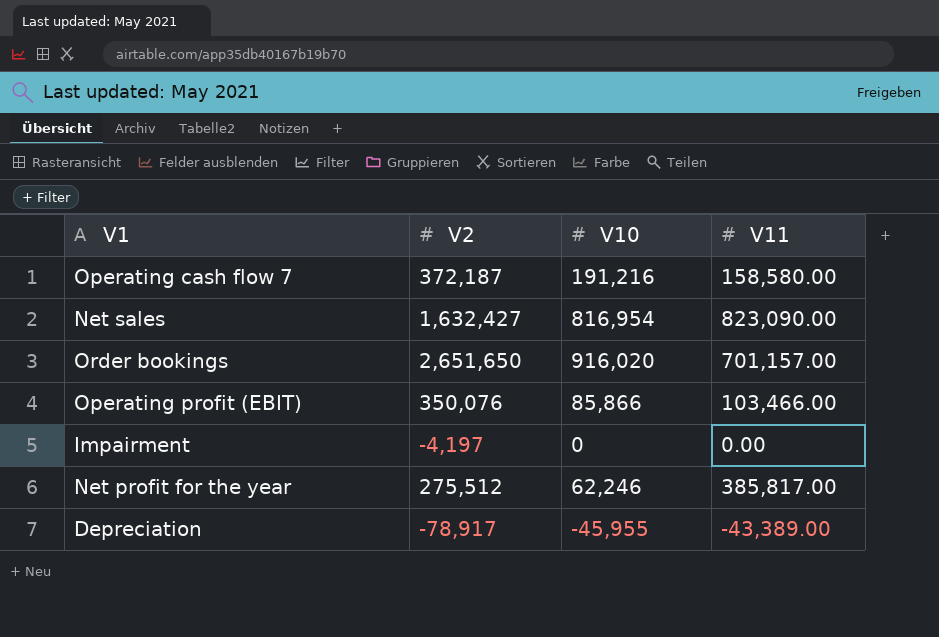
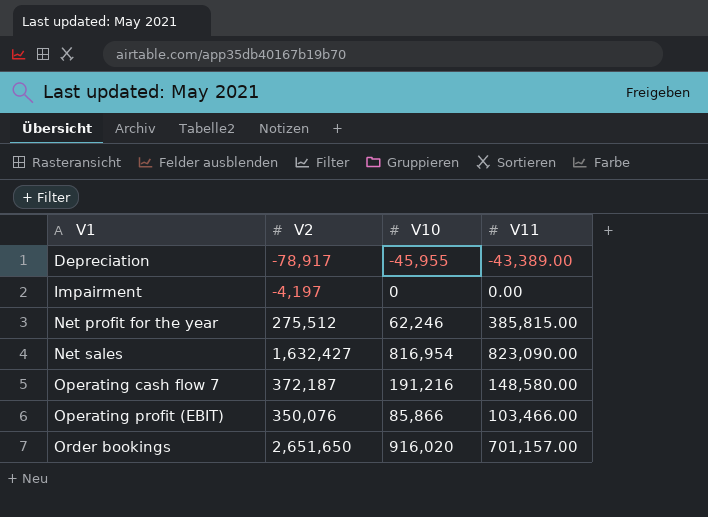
row order: none -> V1 ascending
Net profit for the year | V11: 385,817.00 -> 385,815.00
Operating cash flow 7 | V11: 158,580.00 -> 148,580.00

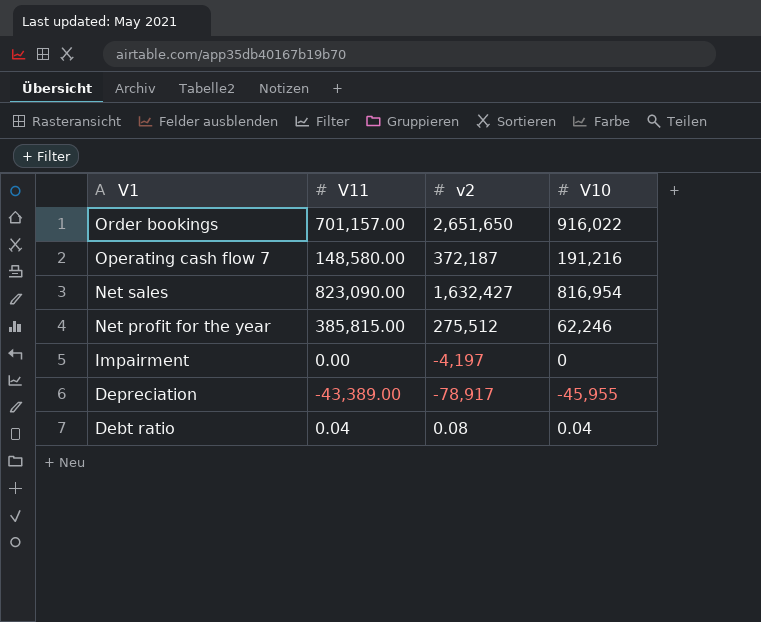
row order: V1 ascending -> V1 descending
column V11 | position: 4 -> 2
column name: V2 -> v2
row Operating profit (EBIT): 350,076 | 85,866 | 103,466.00 -> none
Order bookings | V10: 916,020 -> 916,022
row Debt ratio: none -> 0.04 | 0.08 | 0.04

